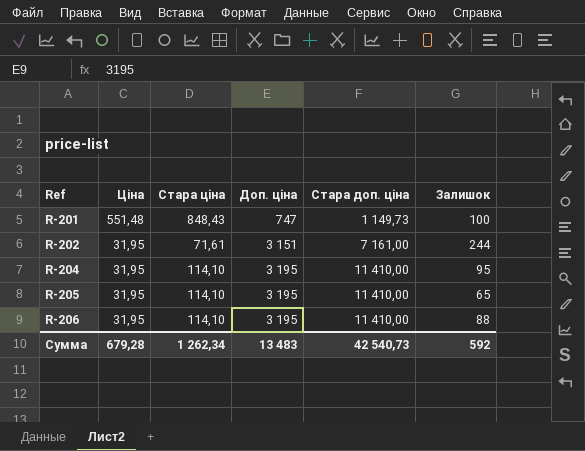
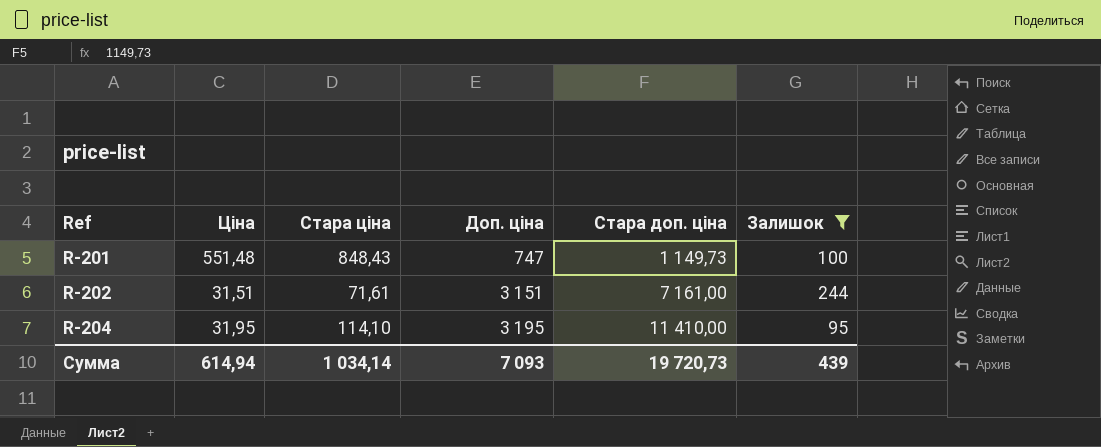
filter: none -> Залишок >= 95
R-202 | Ціна: 31,95 -> 31,51
Сумма | Ціна: 679,28 -> 614,94
Сумма | Стара ціна: 1 262,34 -> 1 034,14
Сумма | Доп. ціна: 13 483 -> 7 093
Сумма | Стара доп. ціна: 42 540,73 -> 19 720,73
Сумма | Залишок: 592 -> 439

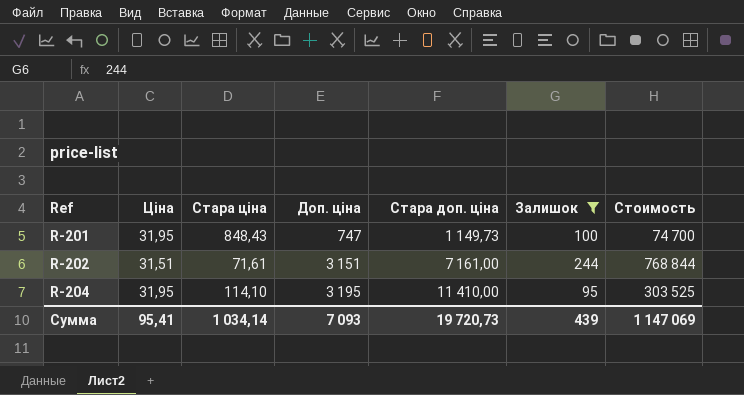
column Стоимость | formula: none -> [Доп. ціна] * [Залишок]
R-201 | Ціна: 551,48 -> 31,95
Сумма | Ціна: 614,94 -> 95,41

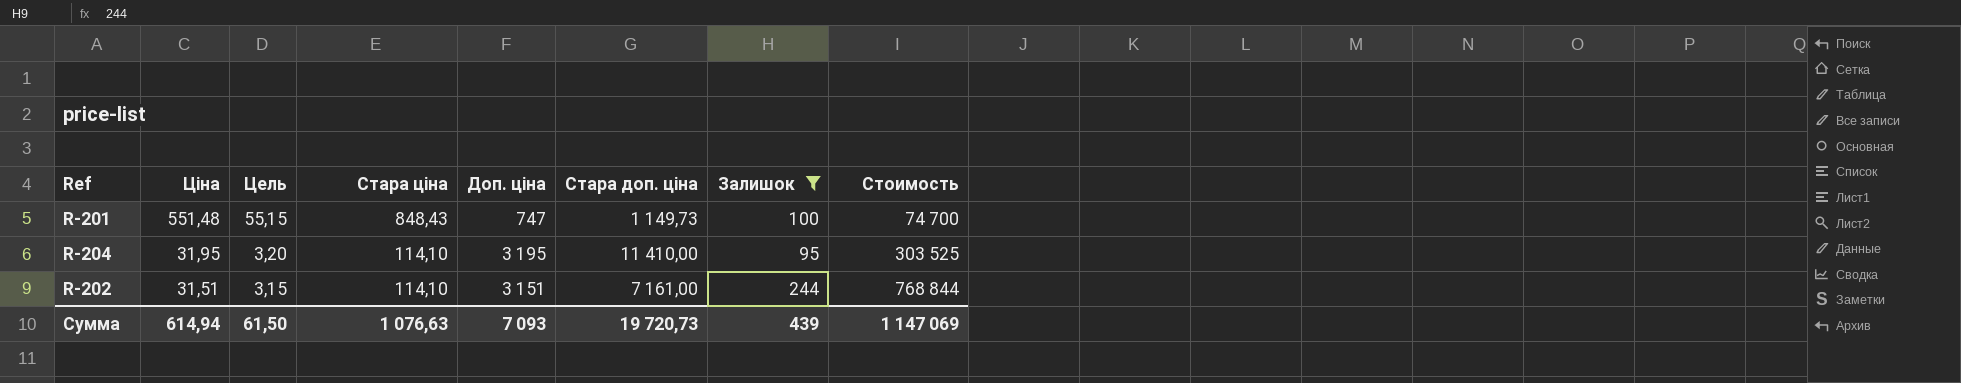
row order: Ref ascending -> Ціна descending
column Цель | formula: none -> [Ціна] * 0,1
R-201 | Ціна: 31,95 -> 551,48
R-202 | Стара ціна: 71,61 -> 114,10
Сумма | Ціна: 95,41 -> 614,94
Сумма | Стара ціна: 1 034,14 -> 1 076,63

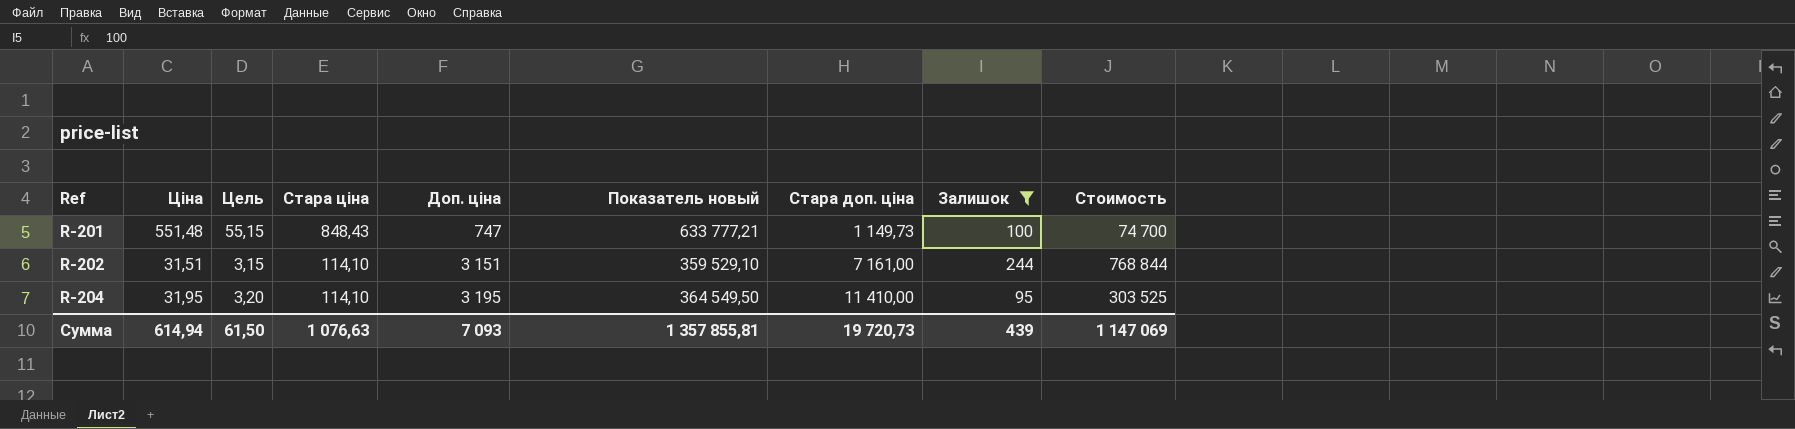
row order: Ціна descending -> Ref ascending
column Показатель новый | formula: none -> [Стара ціна] * [Доп. ціна]

